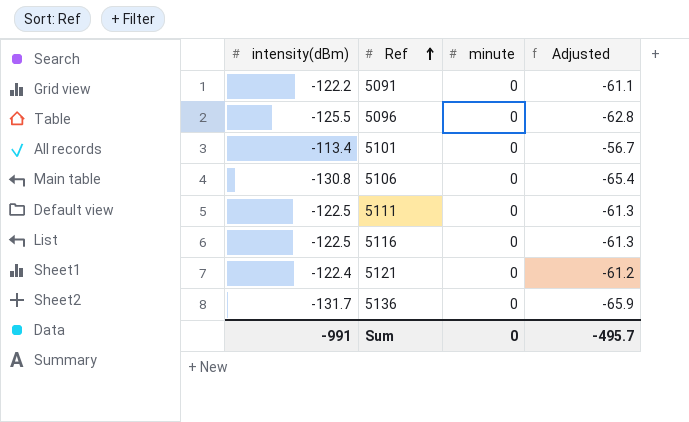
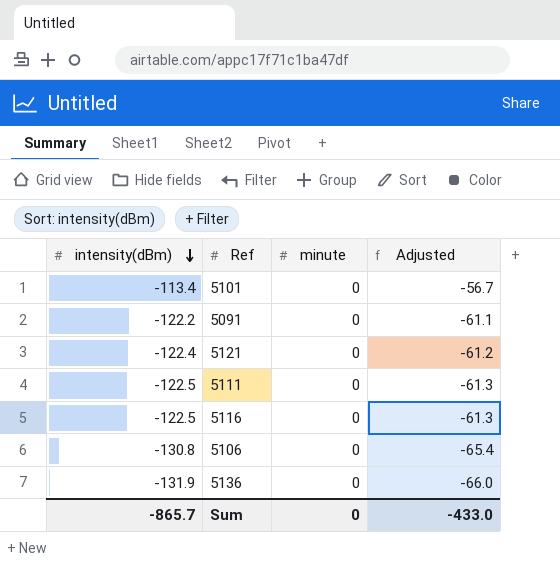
row order: Ref ascending -> intensity(dBm) descending
row 5096: -125.5 | 0 | -62.8 -> none
5136 | intensity(dBm): -131.7 -> -131.9
5136 | Adjusted: -65.9 -> -66.0
Sum | intensity(dBm): -991 -> -865.7
Sum | Adjusted: -495.7 -> -433.0

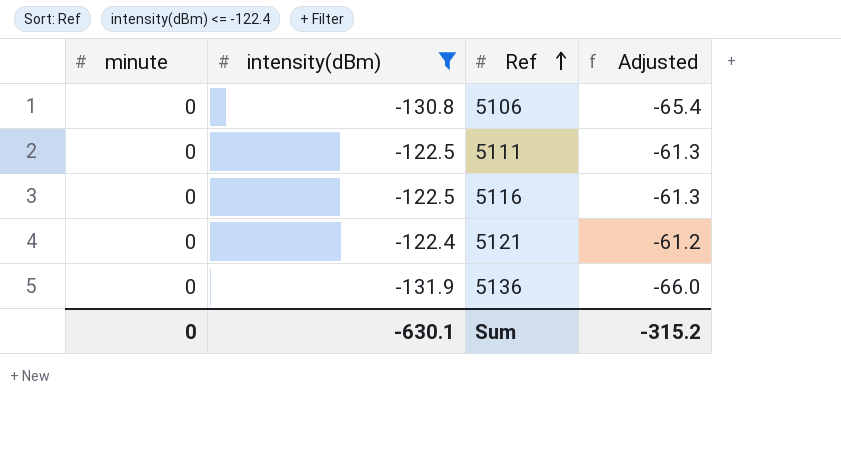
filter: none -> intensity(dBm) <= -122.4
row order: intensity(dBm) descending -> Ref ascending
column minute | position: 3 -> 1
Sum | intensity(dBm): -865.7 -> -630.1
Sum | Adjusted: -433.0 -> -315.2

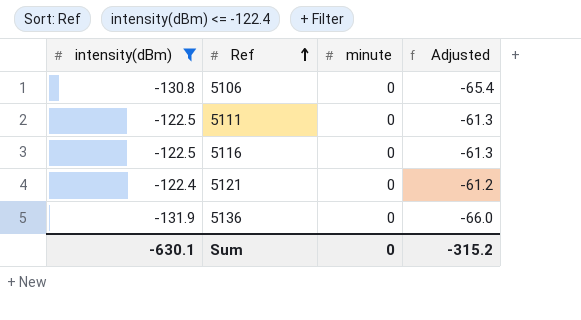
column minute | position: 1 -> 3

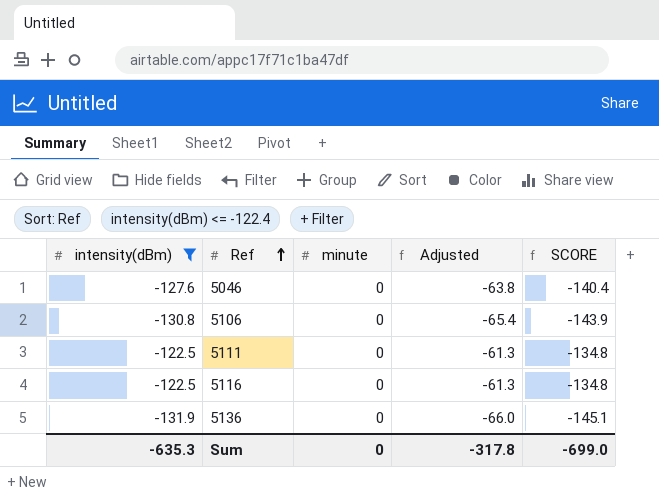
column SCORE | formula: none -> [intensity(dBm)] * 1.1
row 5121: -122.4 | 0 | -61.2 -> none
row 5046: none -> -127.6 | 0 | -63.8 | -140.4
Sum | intensity(dBm): -630.1 -> -635.3
Sum | Adjusted: -315.2 -> -317.8

